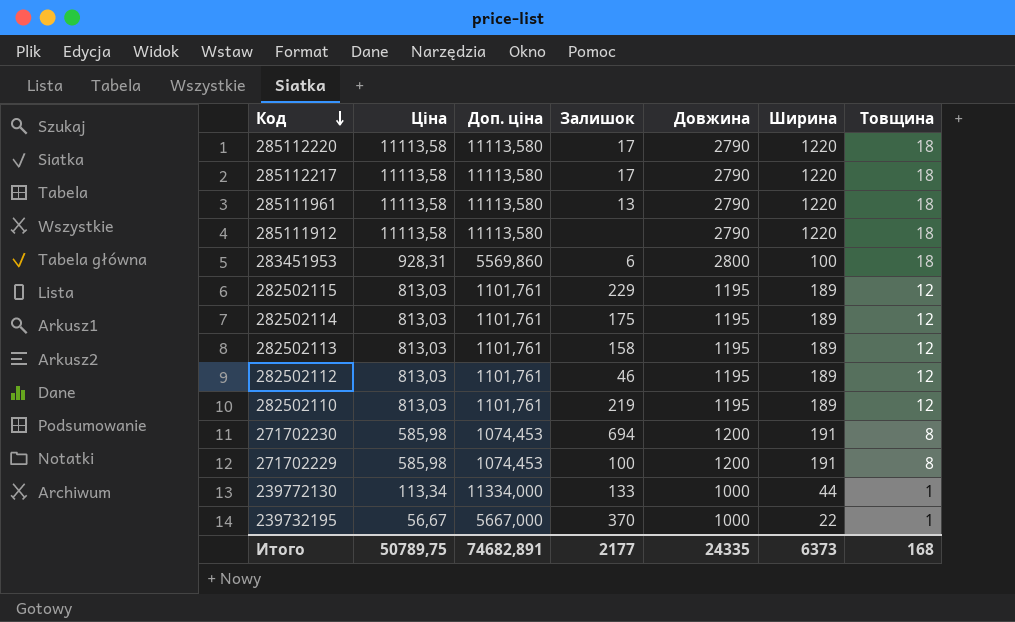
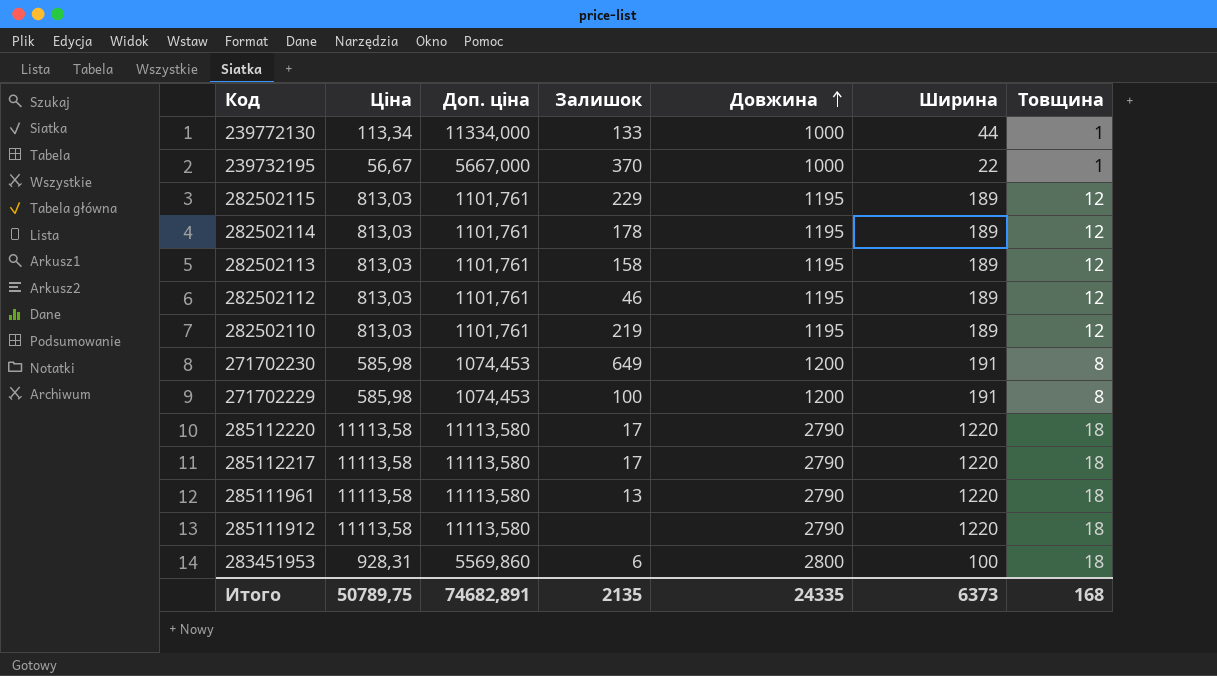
row order: Код descending -> Довжина ascending
282502114 | Залишок: 175 -> 178
271702230 | Залишок: 694 -> 649
Итого | Залишок: 2177 -> 2135

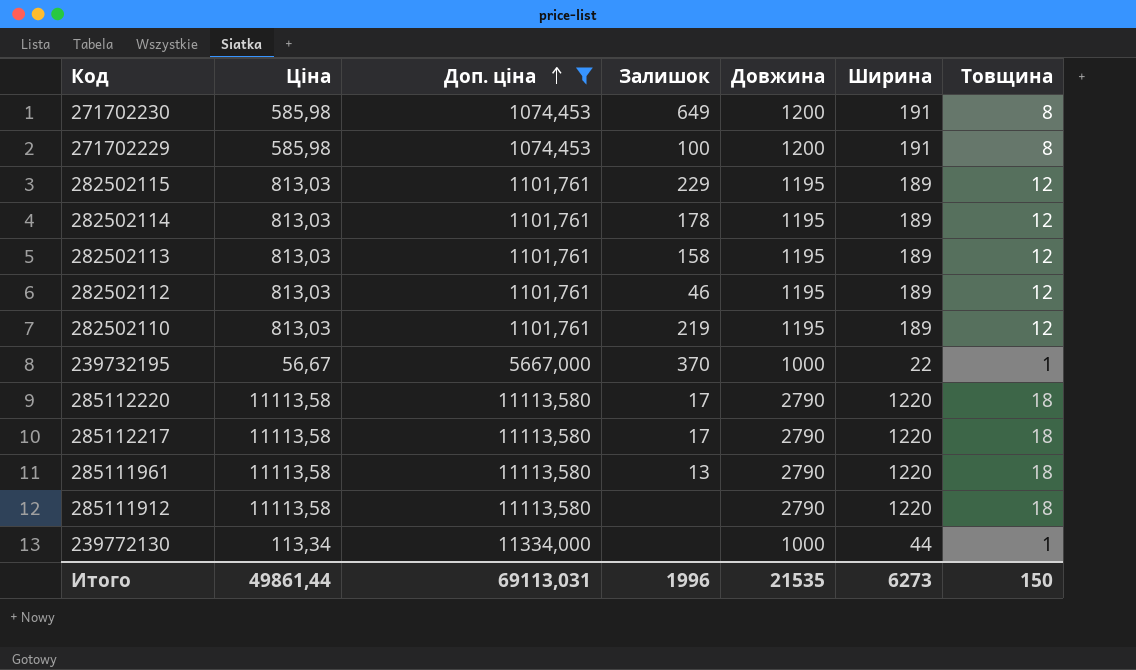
filter: none -> Доп. ціна != 5569,860
row order: Довжина ascending -> Доп. ціна ascending
239772130 | Залишок: 133 -> none
Итого | Ціна: 50789,75 -> 49861,44
Итого | Доп. ціна: 74682,891 -> 69113,031
Итого | Залишок: 2135 -> 1996
Итого | Довжина: 24335 -> 21535
Итого | Ширина: 6373 -> 6273
Итого | Товщина: 168 -> 150

